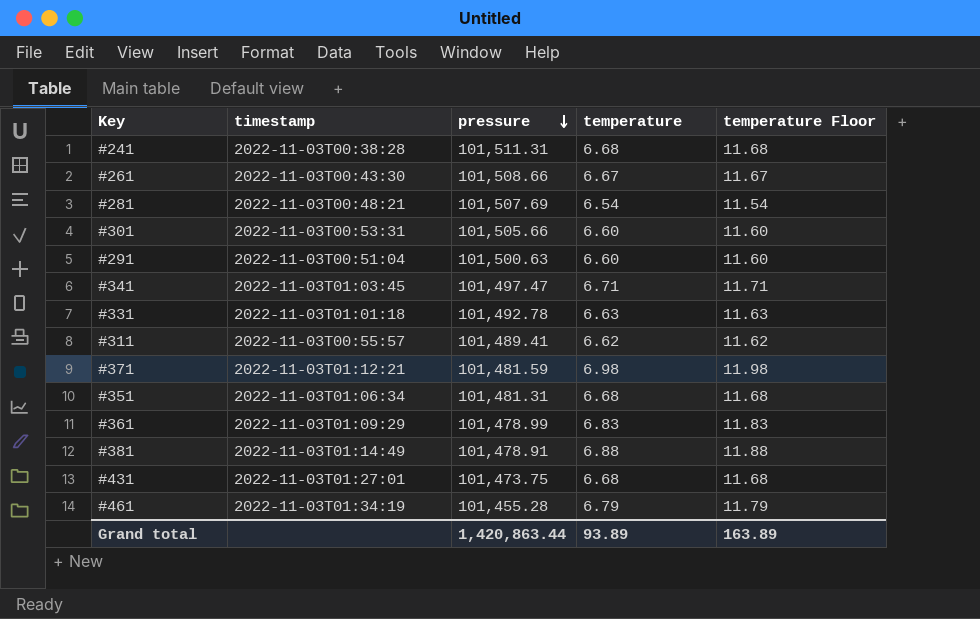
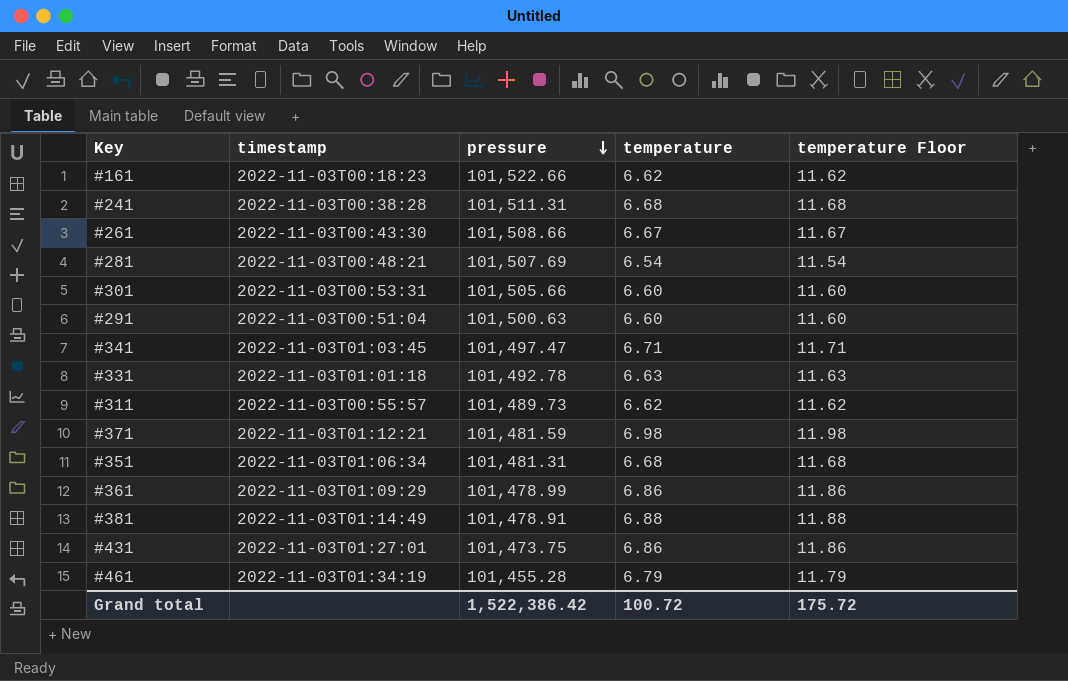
row #161: none -> 2022-11-03T00:18:23 | 101,522.66 | 6.62 | 11.62
#311 | pressure: 101,489.41 -> 101,489.73
#361 | temperature: 6.83 -> 6.86
#361 | temperature Floor: 11.83 -> 11.86
#431 | temperature: 6.68 -> 6.86
#431 | temperature Floor: 11.68 -> 11.86
Grand total | pressure: 1,420,863.44 -> 1,522,386.42
Grand total | temperature: 93.89 -> 100.72
Grand total | temperature Floor: 163.89 -> 175.72

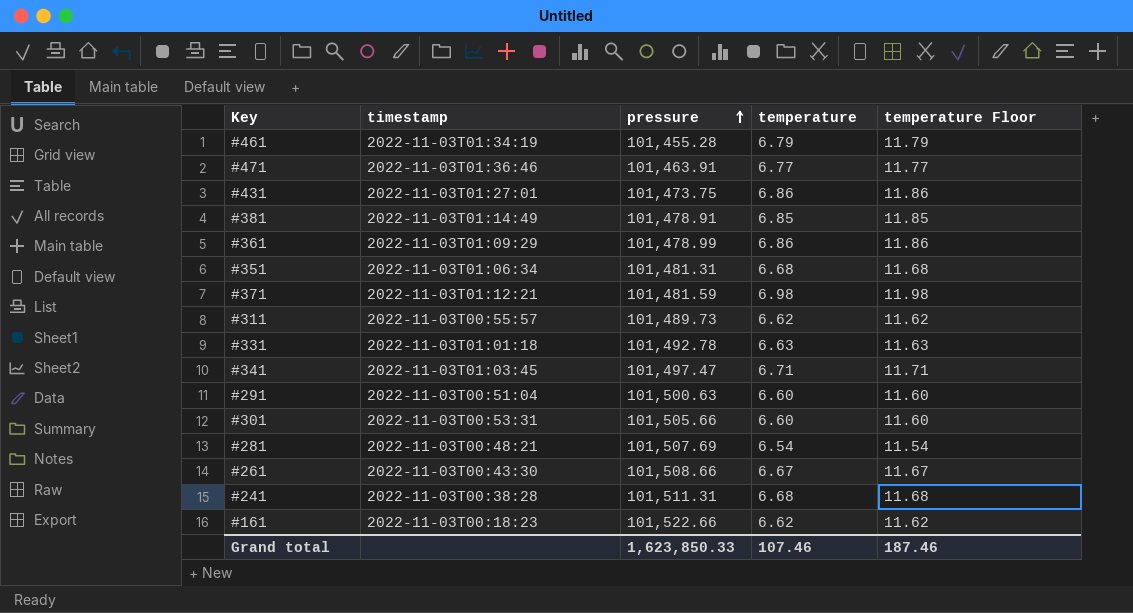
row order: pressure descending -> pressure ascending
row #471: none -> 2022-11-03T01:36:46 | 101,463.91 | 6.77 | 11.77
#381 | temperature: 6.88 -> 6.85
#381 | temperature Floor: 11.88 -> 11.85
Grand total | pressure: 1,522,386.42 -> 1,623,850.33
Grand total | temperature: 100.72 -> 107.46
Grand total | temperature Floor: 175.72 -> 187.46

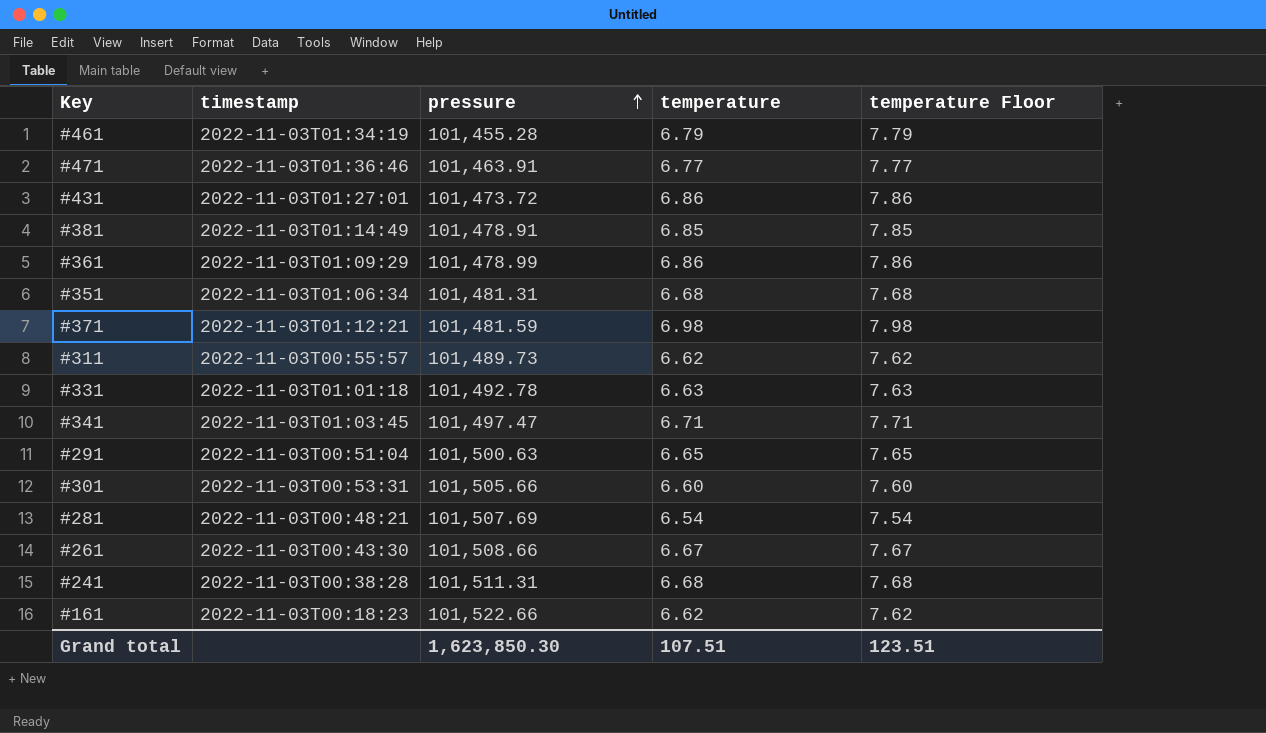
column temperature Floor | formula: [temperature] + 5 -> [temperature] + 1
#431 | pressure: 101,473.75 -> 101,473.72
#291 | temperature: 6.60 -> 6.65
Grand total | pressure: 1,623,850.33 -> 1,623,850.30
Grand total | temperature: 107.46 -> 107.51
Grand total | temperature Floor: 187.46 -> 123.51

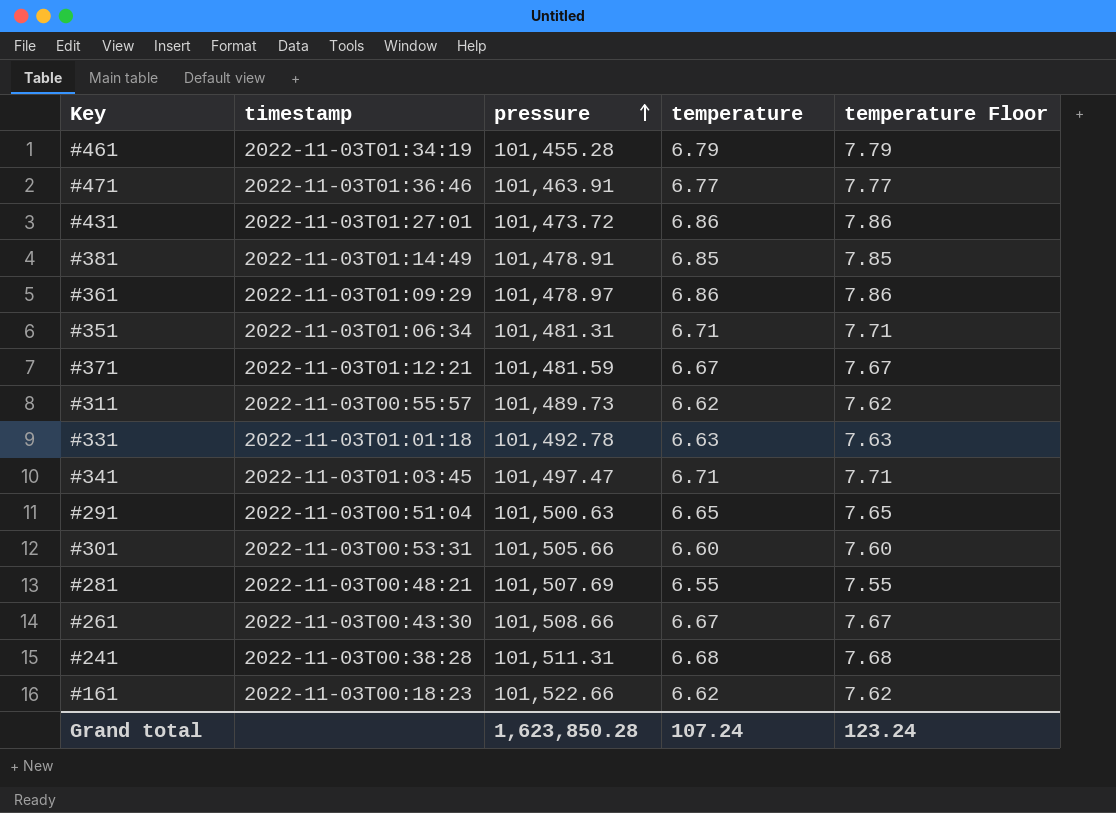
#361 | pressure: 101,478.99 -> 101,478.97
#351 | temperature: 6.68 -> 6.71
#351 | temperature Floor: 7.68 -> 7.71
#371 | temperature: 6.98 -> 6.67
#371 | temperature Floor: 7.98 -> 7.67
#281 | temperature: 6.54 -> 6.55
#281 | temperature Floor: 7.54 -> 7.55
Grand total | pressure: 1,623,850.30 -> 1,623,850.28
Grand total | temperature: 107.51 -> 107.24
Grand total | temperature Floor: 123.51 -> 123.24

